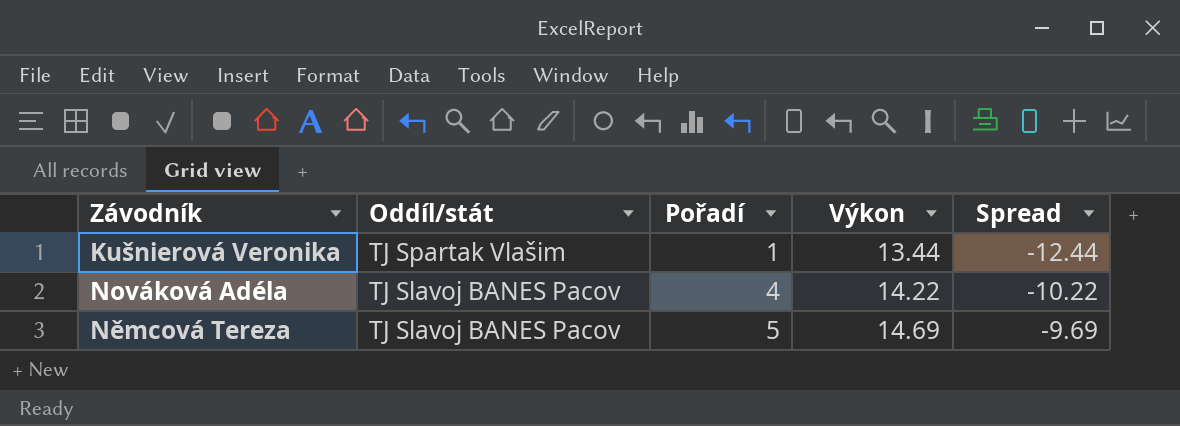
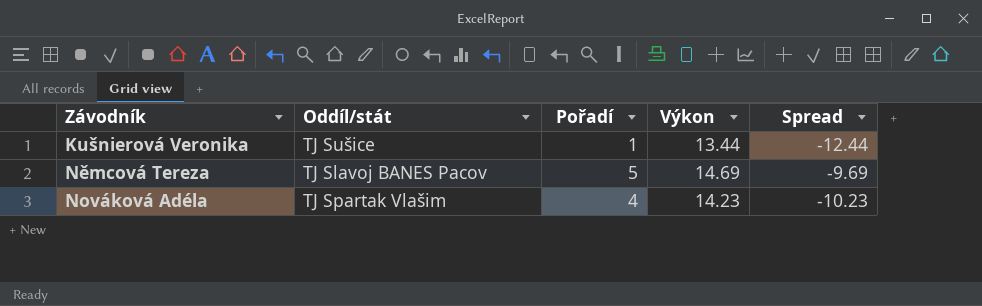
row order: Oddíl/stát descending -> Závodník ascending
Kušnierová Veronika | Oddíl/stát: TJ Spartak Vlašim -> TJ Sušice
Nováková Adéla | Oddíl/stát: TJ Slavoj BANES Pacov -> TJ Spartak Vlašim
Nováková Adéla | Výkon: 14.22 -> 14.23
Nováková Adéla | Spread: -10.22 -> -10.23

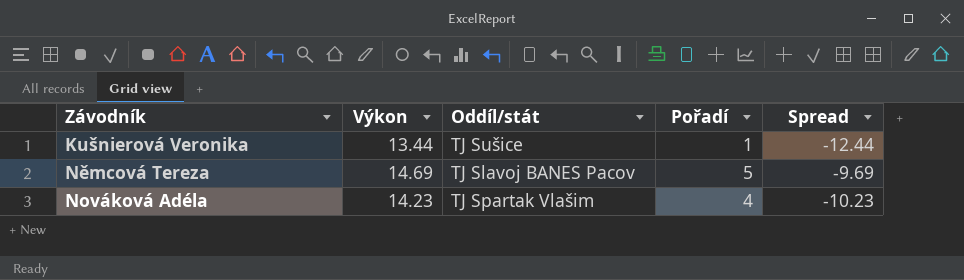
column Výkon | position: 4 -> 2

